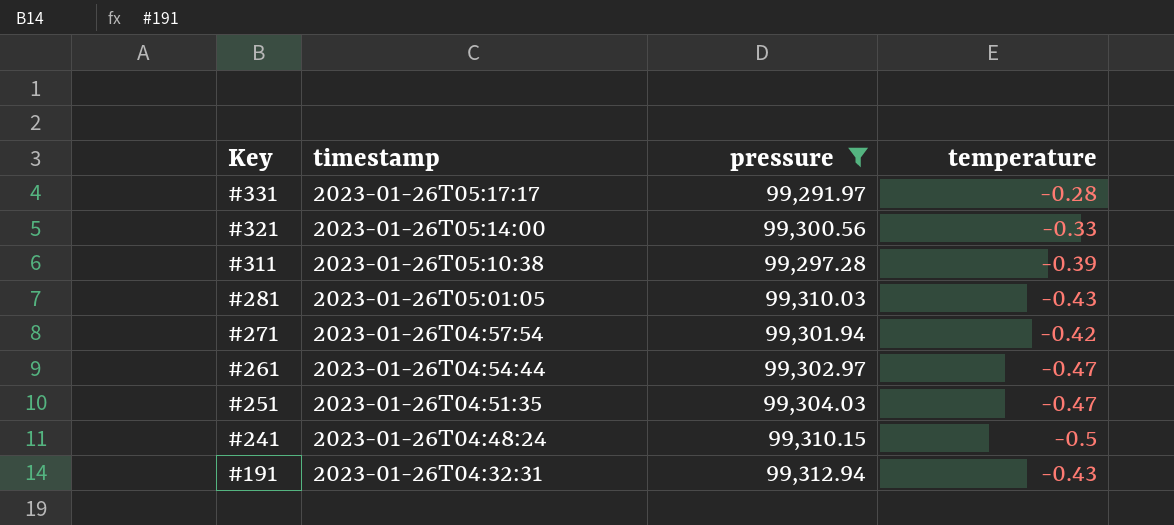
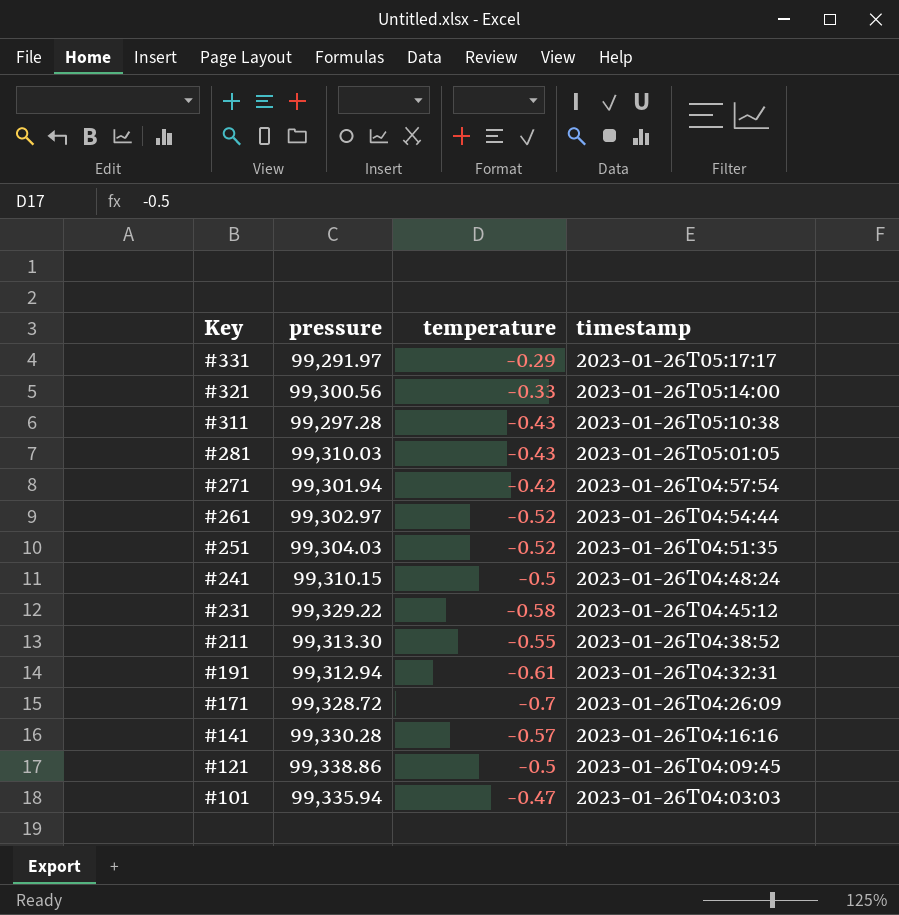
filter: pressure <= 99,312.94 -> none
column timestamp | position: 2 -> 4
#331 | temperature: -0.28 -> -0.29
#311 | temperature: -0.39 -> -0.43
#261 | temperature: -0.47 -> -0.52
#251 | temperature: -0.47 -> -0.52
#191 | temperature: -0.43 -> -0.61

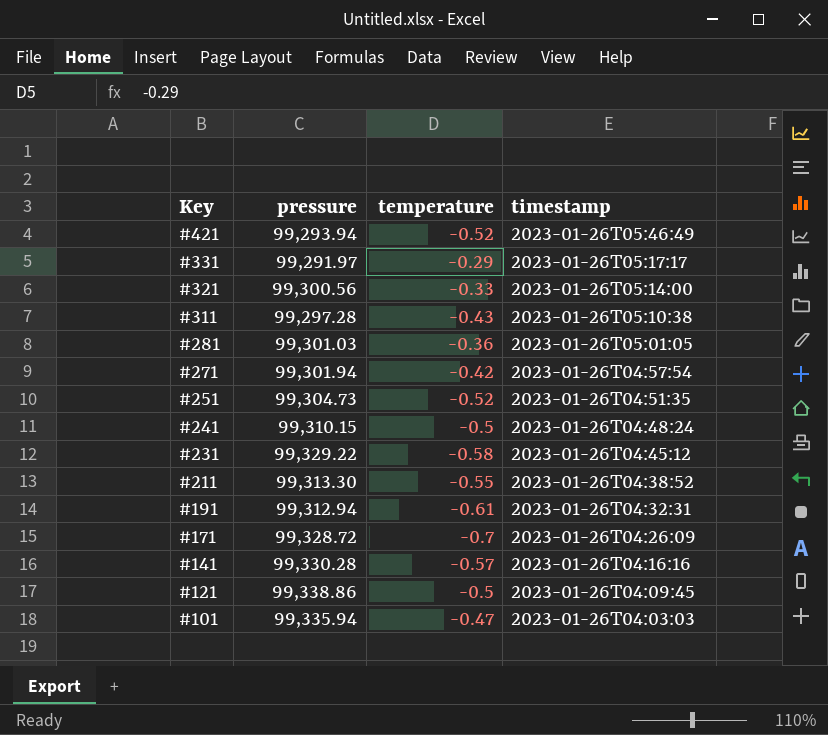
row #261: 99,302.97 | -0.52 | 2023-01-26T04:54:44 -> none
row #421: none -> 99,293.94 | -0.52 | 2023-01-26T05:46:49
#281 | pressure: 99,310.03 -> 99,301.03
#281 | temperature: -0.43 -> -0.36
#251 | pressure: 99,304.03 -> 99,304.73

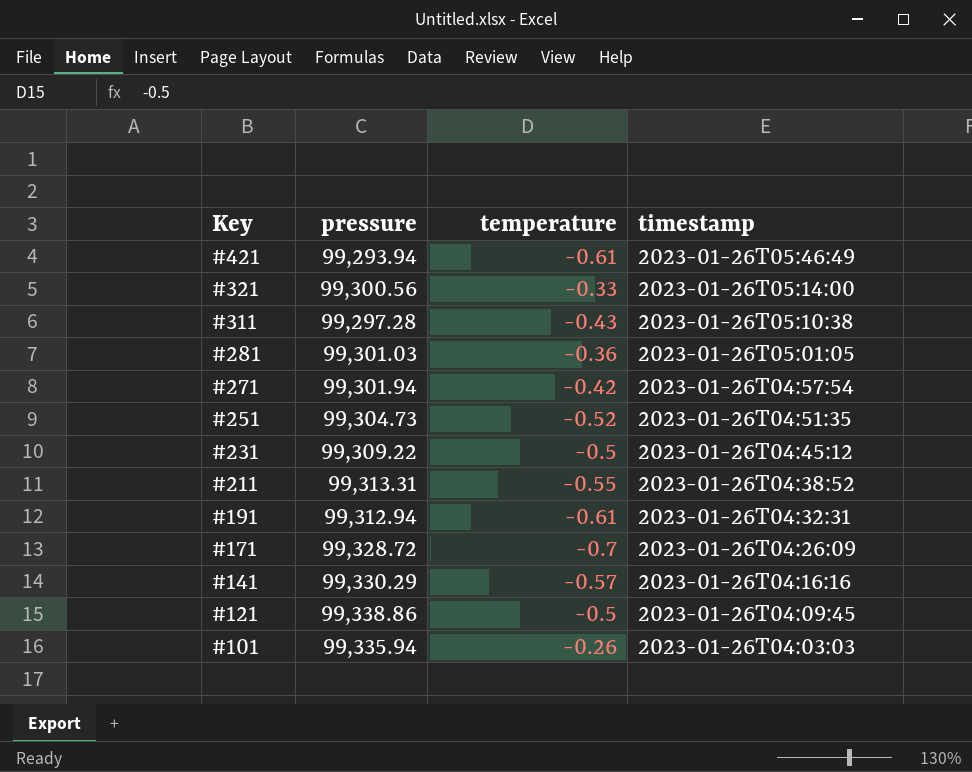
row #331: 99,291.97 | -0.29 | 2023-01-26T05:17:17 -> none
row #241: 99,310.15 | -0.5 | 2023-01-26T04:48:24 -> none
#421 | temperature: -0.52 -> -0.61
#231 | pressure: 99,329.22 -> 99,309.22
#231 | temperature: -0.58 -> -0.5
#211 | pressure: 99,313.30 -> 99,313.31
#141 | pressure: 99,330.28 -> 99,330.29
#101 | temperature: -0.47 -> -0.26

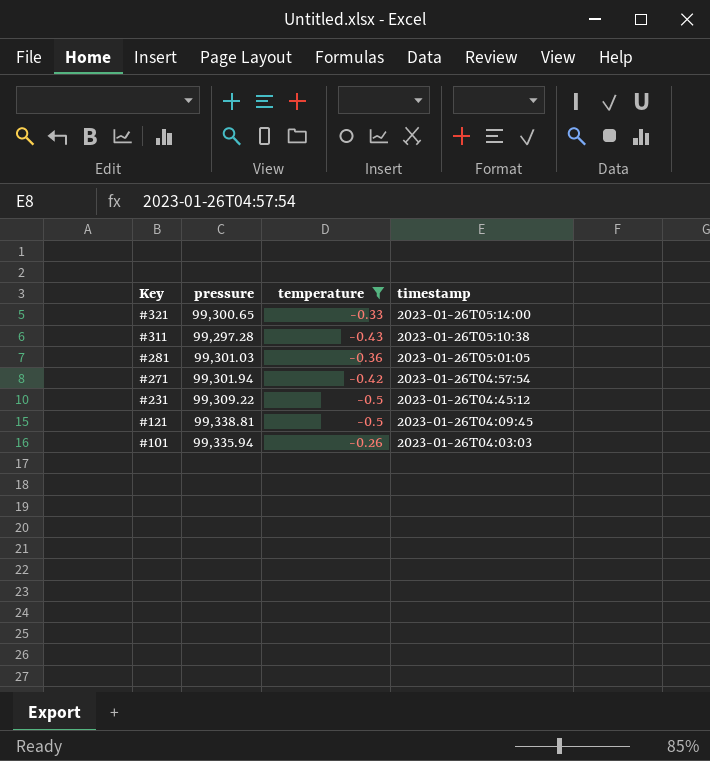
filter: none -> temperature >= -0.5
#321 | pressure: 99,300.56 -> 99,300.65
#121 | pressure: 99,338.86 -> 99,338.81

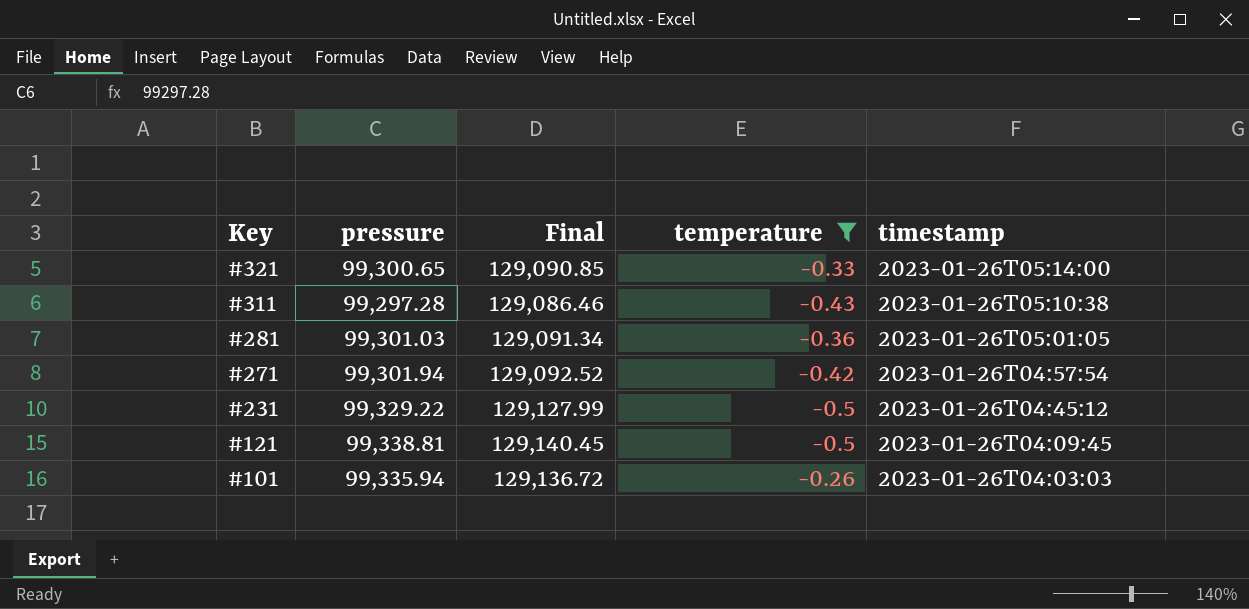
column Final | formula: none -> [pressure] * 1.3
#231 | pressure: 99,309.22 -> 99,329.22

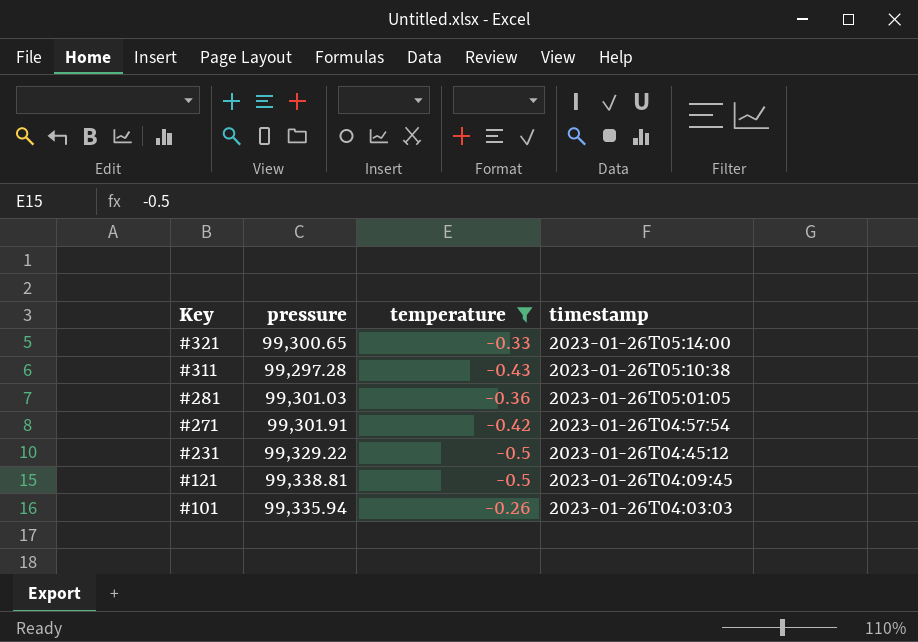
column Final | formula: [pressure] * 1.3 -> none
#271 | pressure: 99,301.94 -> 99,301.91

